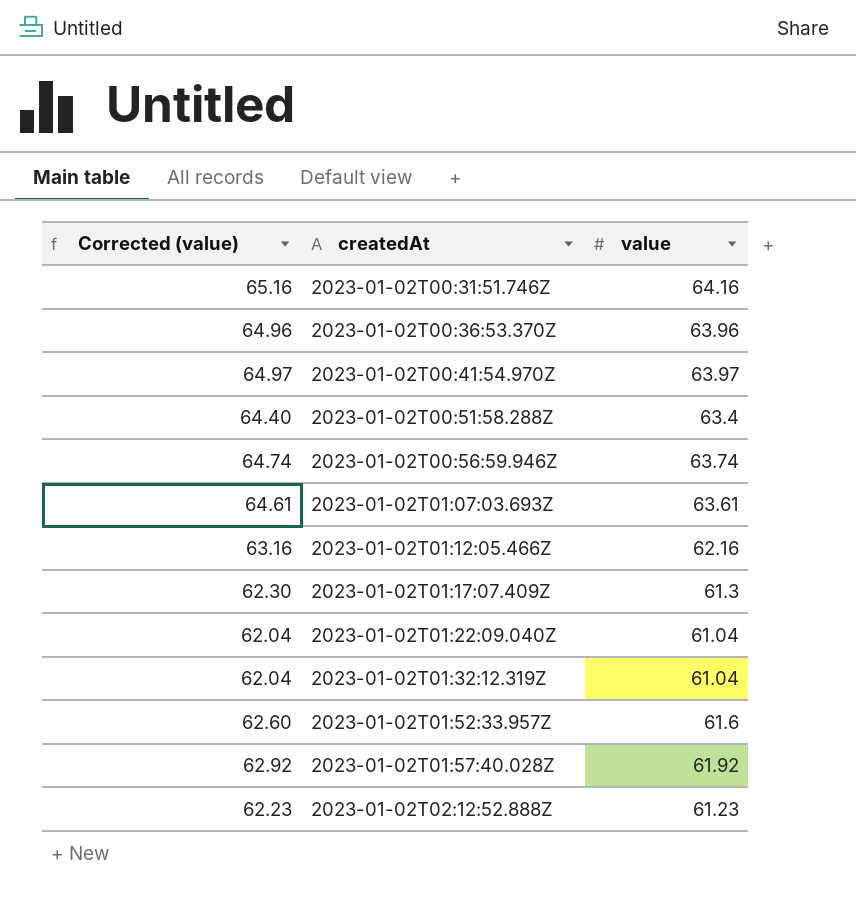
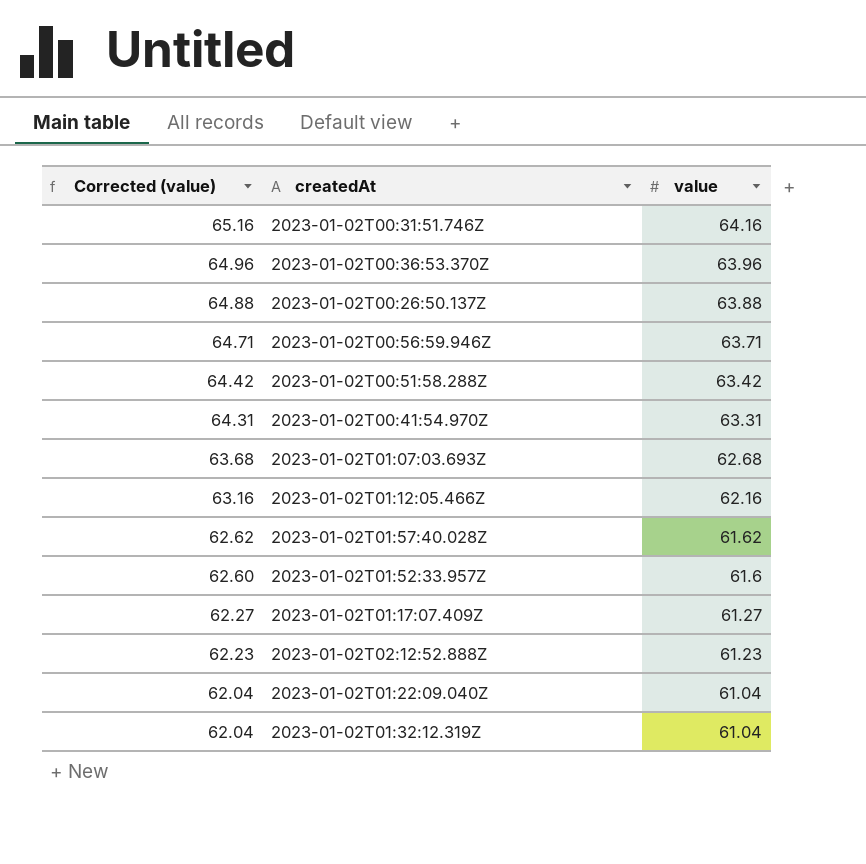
row order: createdAt ascending -> Corrected (value) descending
row 2023-01-02T00:26:50.137Z: none -> 64.88 | 63.88
2023-01-02T00:56:59.946Z | Corrected (value): 64.74 -> 64.71
2023-01-02T00:56:59.946Z | value: 63.74 -> 63.71
2023-01-02T00:51:58.288Z | Corrected (value): 64.40 -> 64.42
2023-01-02T00:51:58.288Z | value: 63.4 -> 63.42
2023-01-02T00:41:54.970Z | Corrected (value): 64.97 -> 64.31
2023-01-02T00:41:54.970Z | value: 63.97 -> 63.31
2023-01-02T01:07:03.693Z | Corrected (value): 64.61 -> 63.68
2023-01-02T01:07:03.693Z | value: 63.61 -> 62.68
2023-01-02T01:57:40.028Z | Corrected (value): 62.92 -> 62.62
2023-01-02T01:57:40.028Z | value: 61.92 -> 61.62
2023-01-02T01:17:07.409Z | Corrected (value): 62.30 -> 62.27
2023-01-02T01:17:07.409Z | value: 61.3 -> 61.27

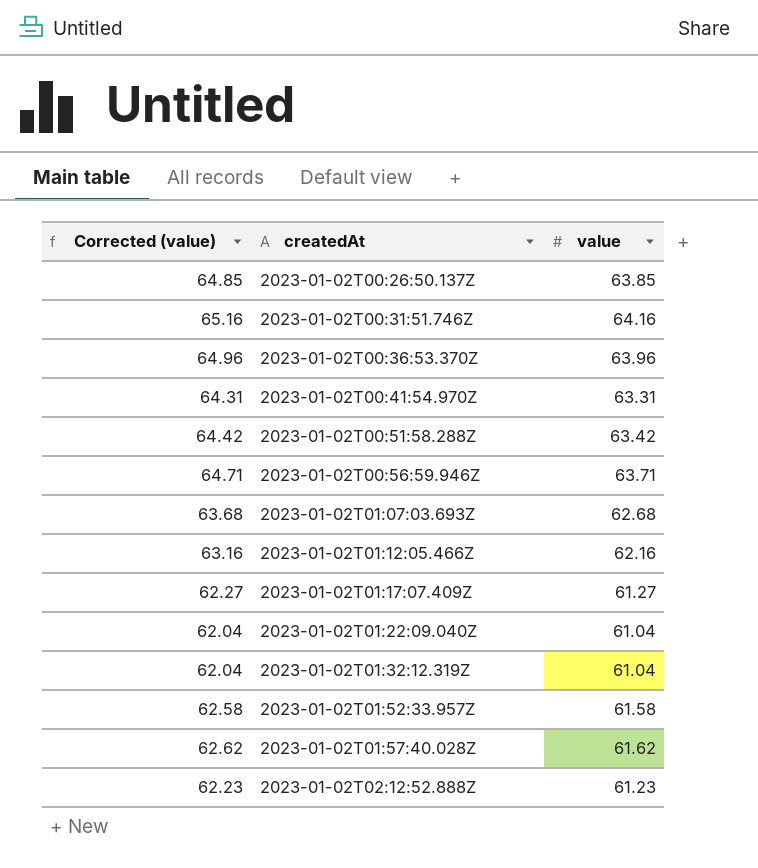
row order: Corrected (value) descending -> createdAt ascending
2023-01-02T00:26:50.137Z | Corrected (value): 64.88 -> 64.85
2023-01-02T00:26:50.137Z | value: 63.88 -> 63.85
2023-01-02T01:52:33.957Z | Corrected (value): 62.60 -> 62.58
2023-01-02T01:52:33.957Z | value: 61.6 -> 61.58

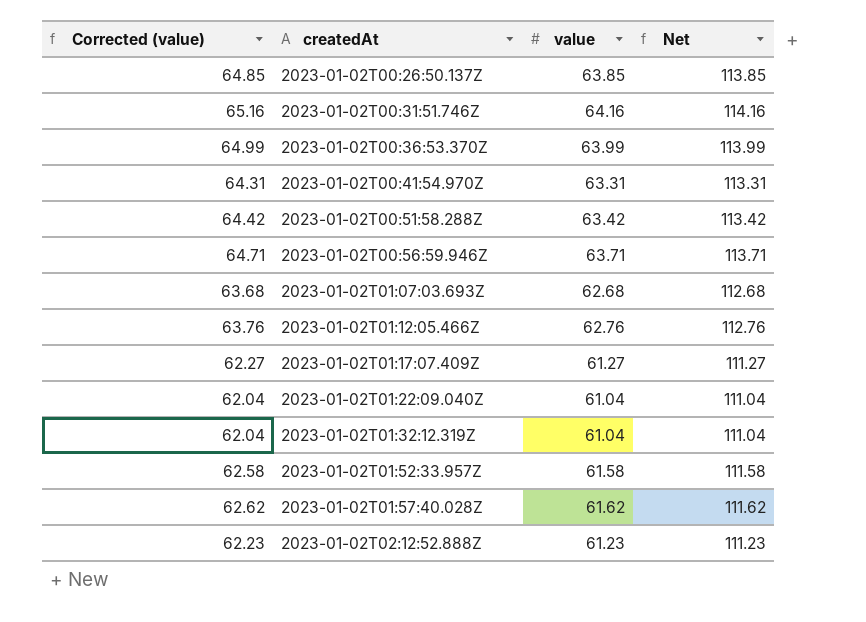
column Net | formula: none -> [value] + 50
2023-01-02T00:36:53.370Z | Corrected (value): 64.96 -> 64.99
2023-01-02T00:36:53.370Z | value: 63.96 -> 63.99
2023-01-02T01:12:05.466Z | Corrected (value): 63.16 -> 63.76
2023-01-02T01:12:05.466Z | value: 62.16 -> 62.76

